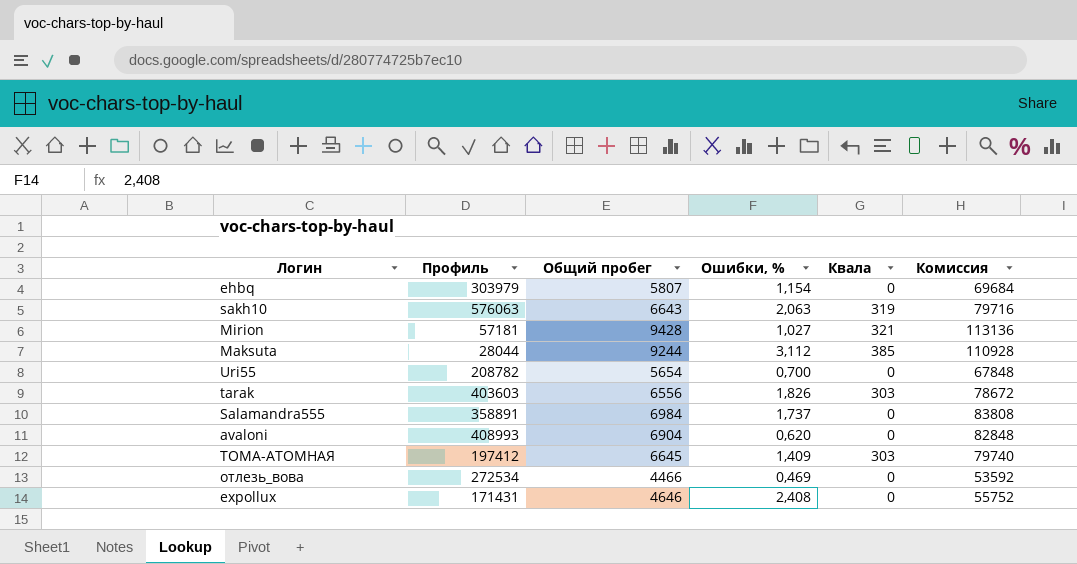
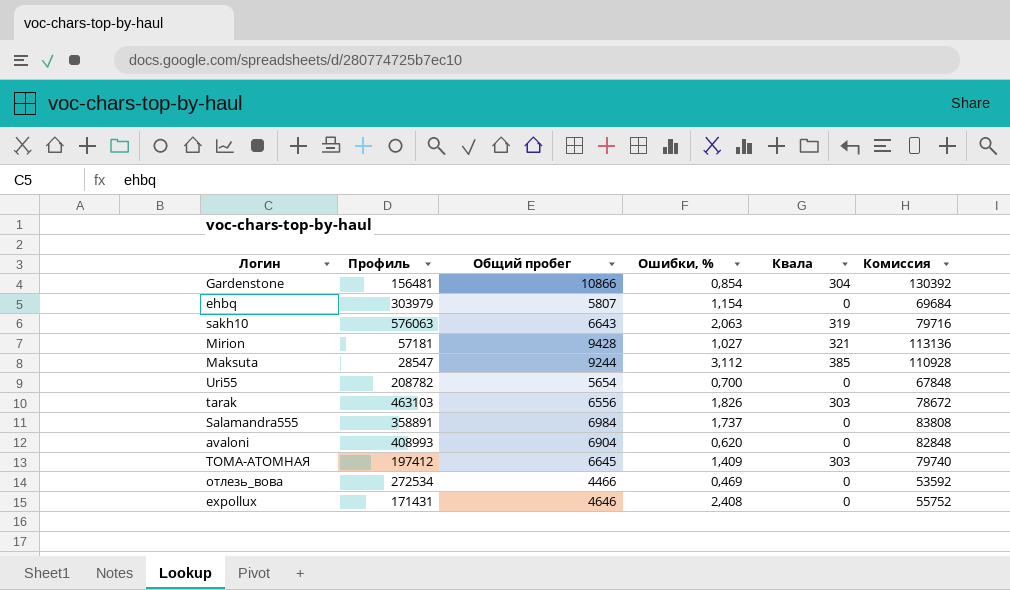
row Gardenstone: none -> 156481 | 10866 | 0,854 | 304 | 130392
Maksuta | Профиль: 28044 -> 28547
tarak | Профиль: 403603 -> 463103

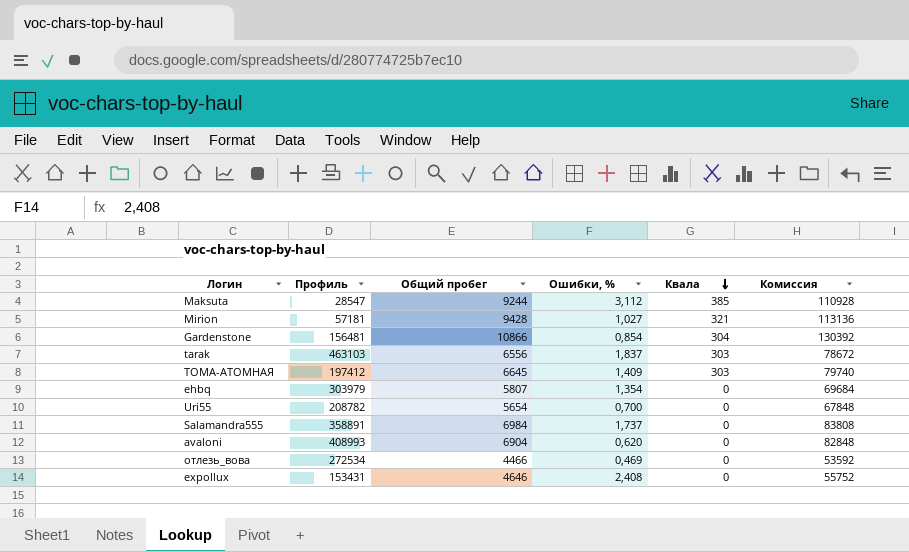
row order: none -> Квала descending
row sakh10: 576063 | 6643 | 2,063 | 319 | 79716 -> none
tarak | Ошибки, %: 1,826 -> 1,837
ehbq | Ошибки, %: 1,154 -> 1,354
expollux | Профиль: 171431 -> 153431

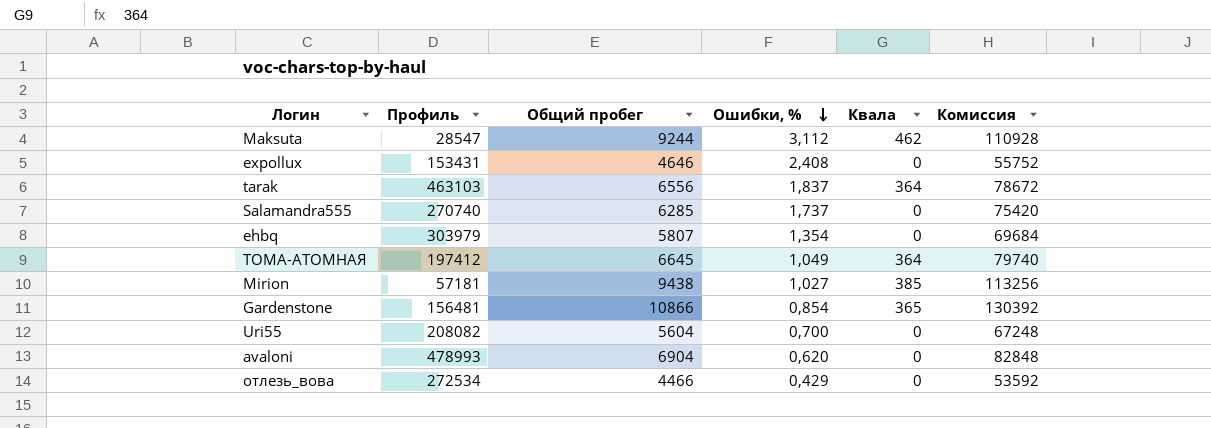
row order: Квала descending -> Ошибки, % descending
Maksuta | Квала: 385 -> 462
tarak | Квала: 303 -> 364
Salamandra555 | Профиль: 358891 -> 270740
Salamandra555 | Общий пробег: 6984 -> 6285
Salamandra555 | Комиссия: 83808 -> 75420
ТОМА-АТОМНАЯ | Ошибки, %: 1,409 -> 1,049
ТОМА-АТОМНАЯ | Квала: 303 -> 364
Mirion | Общий пробег: 9428 -> 9438
Mirion | Квала: 321 -> 385
Mirion | Комиссия: 113136 -> 113256
Gardenstone | Квала: 304 -> 365
Uri55 | Профиль: 208782 -> 208082
Uri55 | Общий пробег: 5654 -> 5604
Uri55 | Комиссия: 67848 -> 67248
avaloni | Профиль: 408993 -> 478993
отлезь_вова | Ошибки, %: 0,469 -> 0,429

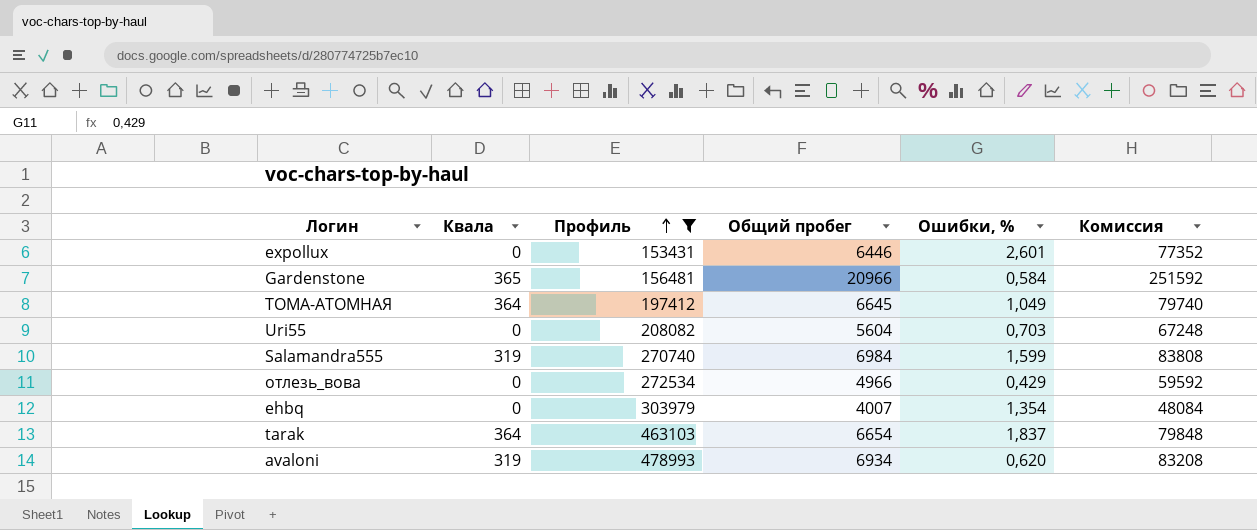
filter: none -> Профиль >= 153431
row order: Ошибки, % descending -> Профиль ascending
column Квала | position: 5 -> 2
expollux | Общий пробег: 4646 -> 6446
expollux | Ошибки, %: 2,408 -> 2,601
expollux | Комиссия: 55752 -> 77352
Gardenstone | Общий пробег: 10866 -> 20966
Gardenstone | Ошибки, %: 0,854 -> 0,584
Gardenstone | Комиссия: 130392 -> 251592
Uri55 | Ошибки, %: 0,700 -> 0,703
Salamandra555 | Квала: 0 -> 319
Salamandra555 | Общий пробег: 6285 -> 6984
Salamandra555 | Ошибки, %: 1,737 -> 1,599
Salamandra555 | Комиссия: 75420 -> 83808
отлезь_вова | Общий пробег: 4466 -> 4966
отлезь_вова | Комиссия: 53592 -> 59592
ehbq | Общий пробег: 5807 -> 4007
ehbq | Комиссия: 69684 -> 48084
tarak | Общий пробег: 6556 -> 6654
tarak | Комиссия: 78672 -> 79848
avaloni | Квала: 0 -> 319
avaloni | Общий пробег: 6904 -> 6934
avaloni | Комиссия: 82848 -> 83208

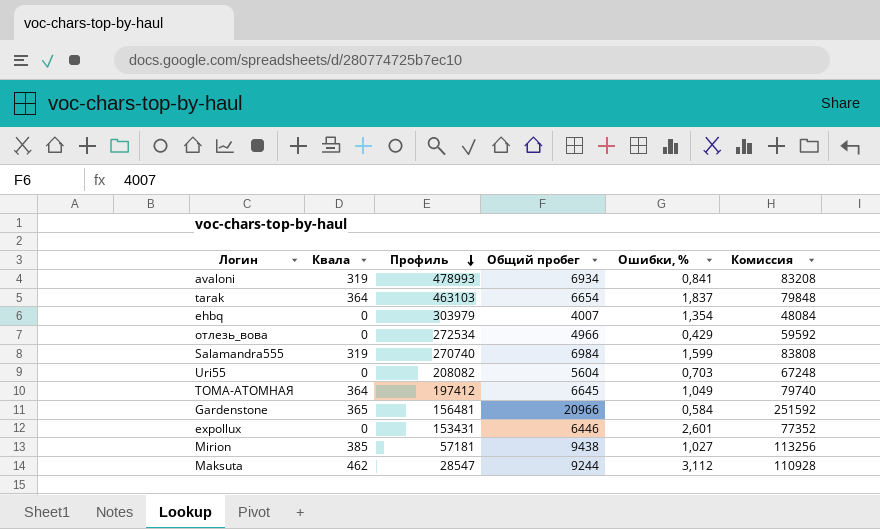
filter: Профиль >= 153431 -> none
row order: Профиль ascending -> Профиль descending
avaloni | Ошибки, %: 0,620 -> 0,841

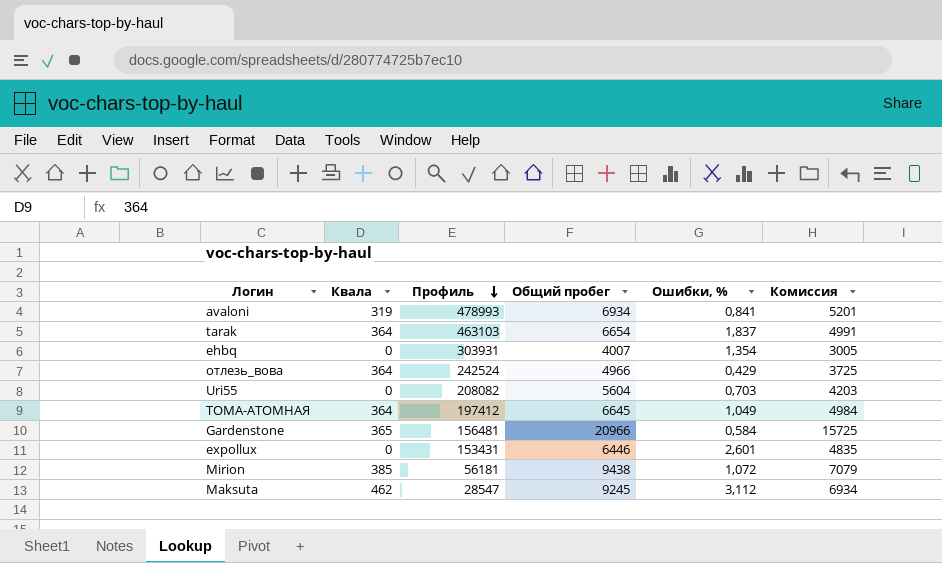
column Комиссия | formula: [Общий пробег] * 12 -> [Общий пробег] * 0,75
row Salamandra555: 319 | 270740 | 6984 | 1,599 | 83808 -> none
ehbq | Профиль: 303979 -> 303931
отлезь_вова | Квала: 0 -> 364
отлезь_вова | Профиль: 272534 -> 242524
Mirion | Профиль: 57181 -> 56181
Mirion | Ошибки, %: 1,027 -> 1,072
Maksuta | Общий пробег: 9244 -> 9245

